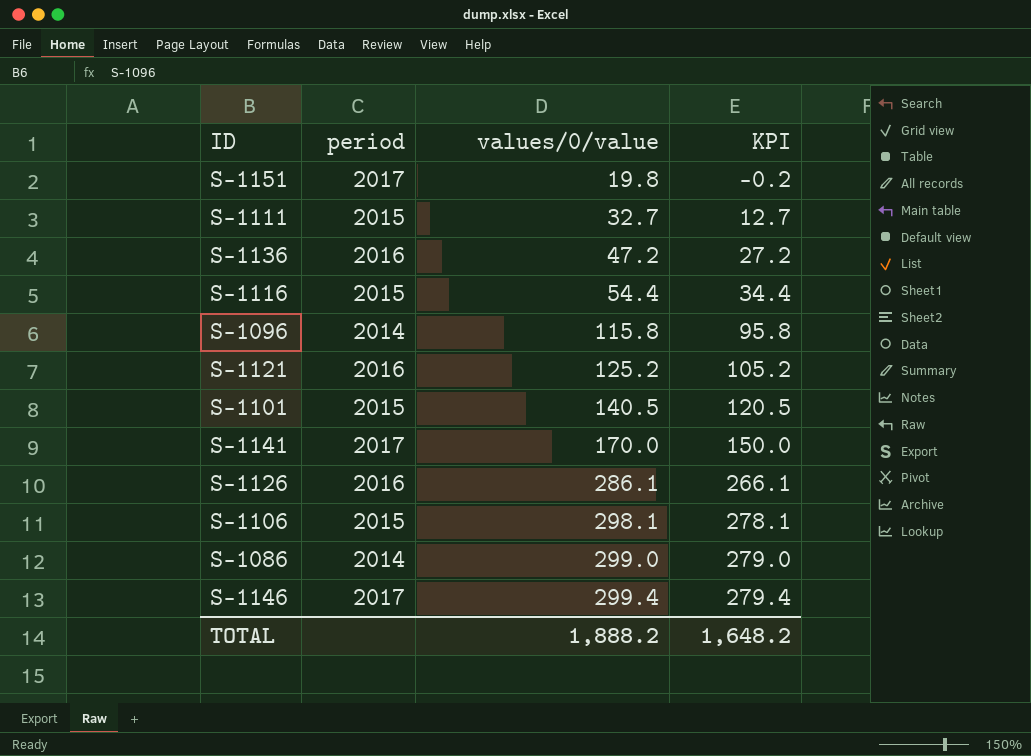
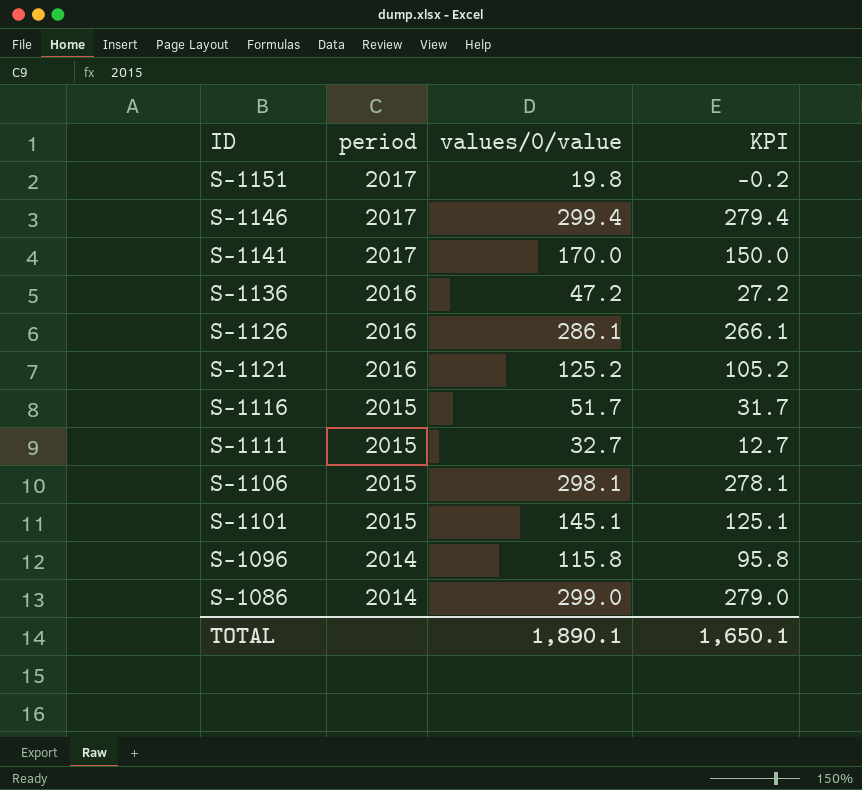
row order: values/0/value ascending -> ID descending
S-1116 | values/0/value: 54.4 -> 51.7
S-1116 | KPI: 34.4 -> 31.7
S-1101 | values/0/value: 140.5 -> 145.1
S-1101 | KPI: 120.5 -> 125.1
TOTAL | values/0/value: 1,888.2 -> 1,890.1
TOTAL | KPI: 1,648.2 -> 1,650.1

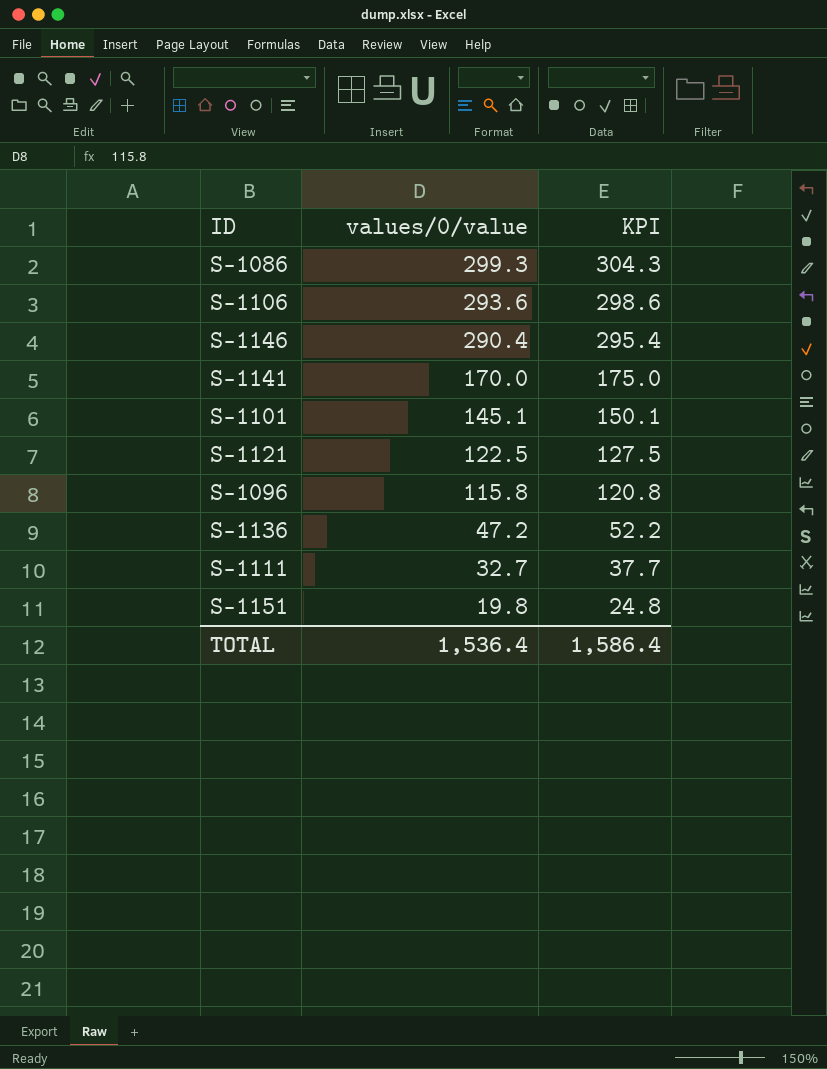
row order: ID descending -> values/0/value descending
column period | position: 2 -> none
column KPI | formula: [values/0/value] - 20 -> [values/0/value] + 5
row S-1126: 2016 | 286.1 | 266.1 -> none
row S-1116: 2015 | 51.7 | 31.7 -> none
S-1086 | values/0/value: 299.0 -> 299.3
S-1106 | values/0/value: 298.1 -> 293.6
S-1146 | values/0/value: 299.4 -> 290.4
S-1121 | values/0/value: 125.2 -> 122.5
TOTAL | values/0/value: 1,890.1 -> 1,536.4
TOTAL | KPI: 1,650.1 -> 1,586.4

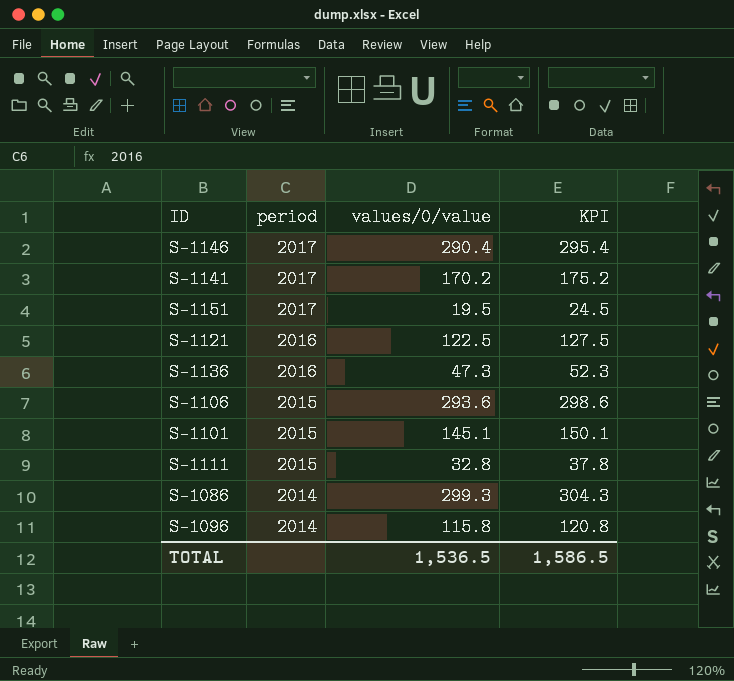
row order: values/0/value descending -> period descending
column period | position: none -> 2
S-1141 | values/0/value: 170.0 -> 170.2
S-1141 | KPI: 175.0 -> 175.2
S-1151 | values/0/value: 19.8 -> 19.5
S-1151 | KPI: 24.8 -> 24.5
S-1136 | values/0/value: 47.2 -> 47.3
S-1136 | KPI: 52.2 -> 52.3
S-1111 | values/0/value: 32.7 -> 32.8
S-1111 | KPI: 37.7 -> 37.8
TOTAL | values/0/value: 1,536.4 -> 1,536.5
TOTAL | KPI: 1,586.4 -> 1,586.5

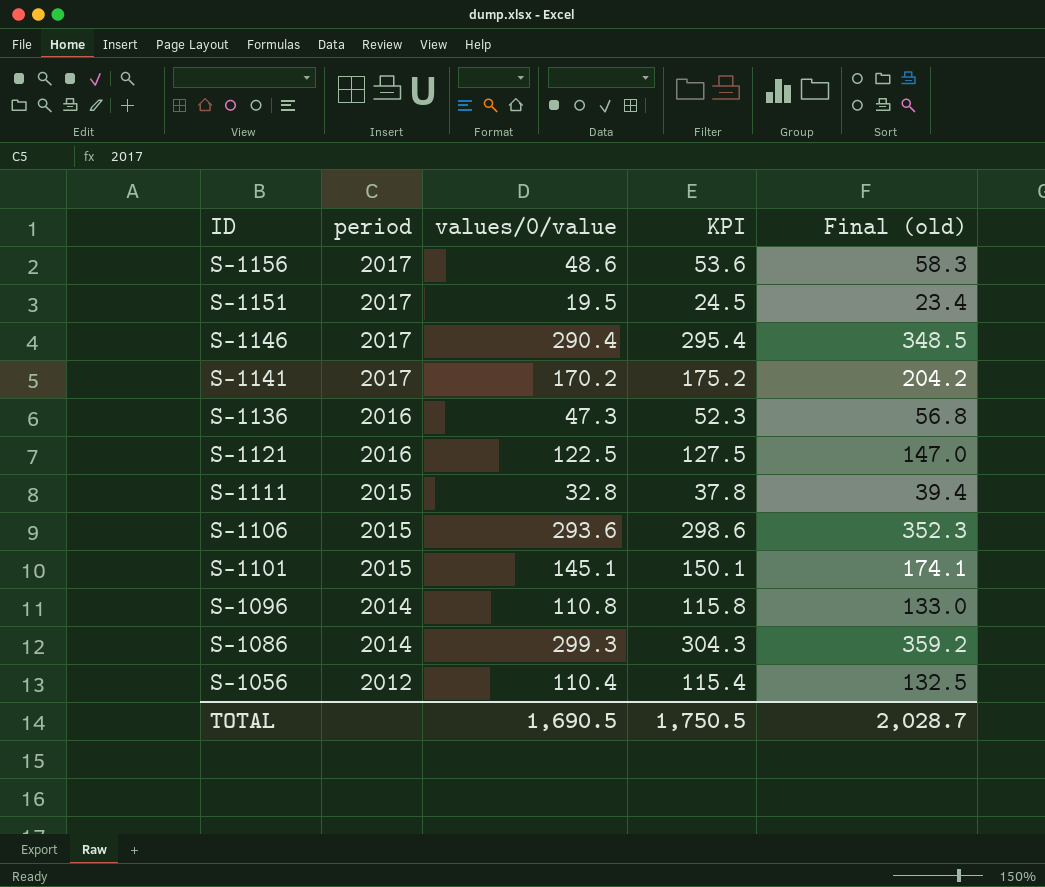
row order: period descending -> ID descending
column Final (old) | formula: none -> [values/0/value] * 1.2
row S-1156: none -> 2017 | 48.6 | 53.6 | 58.3
S-1096 | values/0/value: 115.8 -> 110.8
S-1096 | KPI: 120.8 -> 115.8
row S-1056: none -> 2012 | 110.4 | 115.4 | 132.5
TOTAL | values/0/value: 1,536.5 -> 1,690.5
TOTAL | KPI: 1,586.5 -> 1,750.5

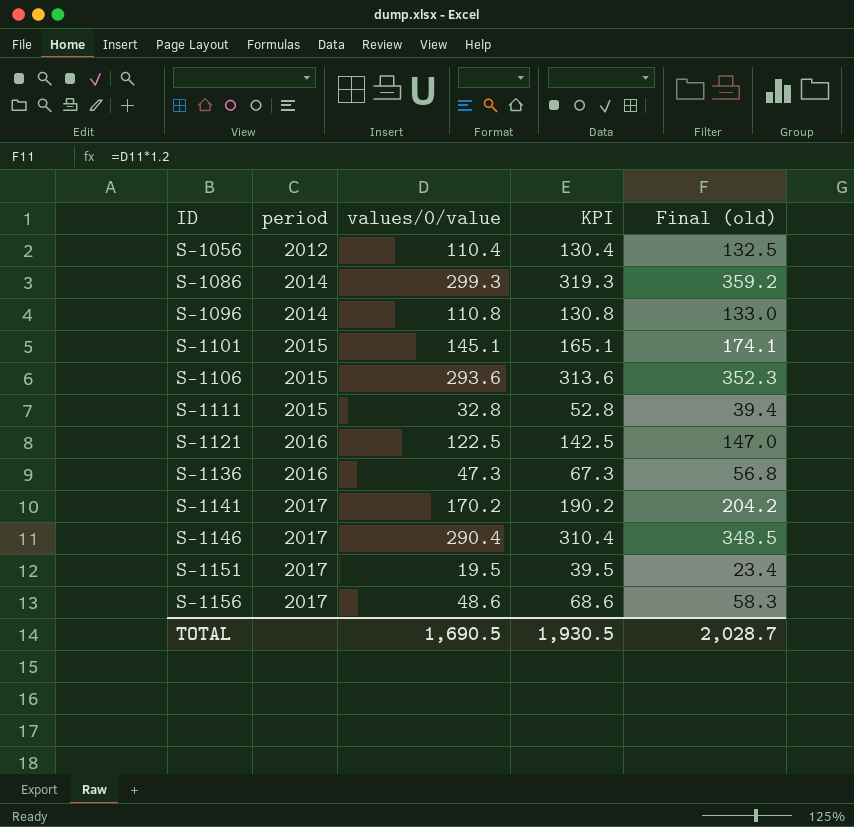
row order: ID descending -> ID ascending
column KPI | formula: [values/0/value] + 5 -> [values/0/value] + 20
TOTAL | KPI: 1,750.5 -> 1,930.5

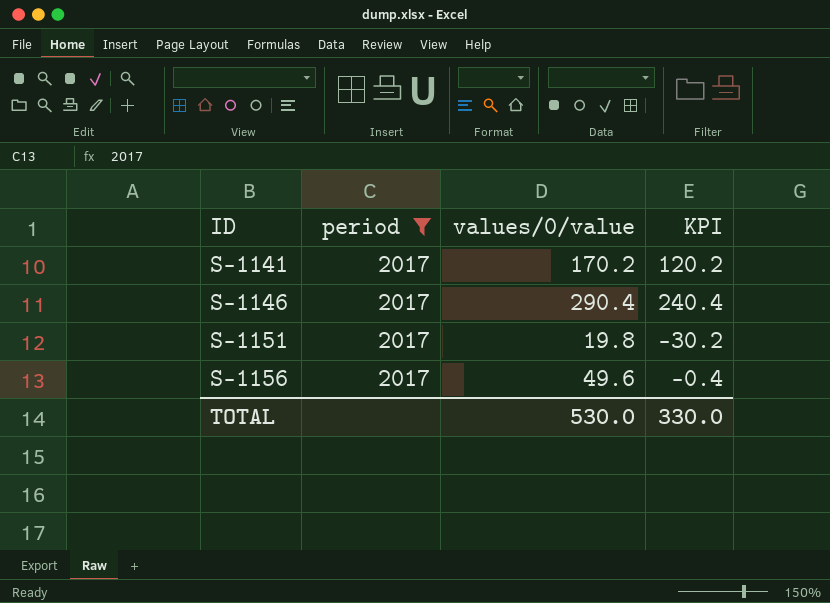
filter: none -> period = 2017
column Final (old) | formula: [values/0/value] * 1.2 -> none
column KPI | formula: [values/0/value] + 20 -> [values/0/value] - 50
S-1151 | values/0/value: 19.5 -> 19.8
S-1156 | values/0/value: 48.6 -> 49.6
TOTAL | values/0/value: 1,690.5 -> 530.0
TOTAL | KPI: 1,930.5 -> 330.0

